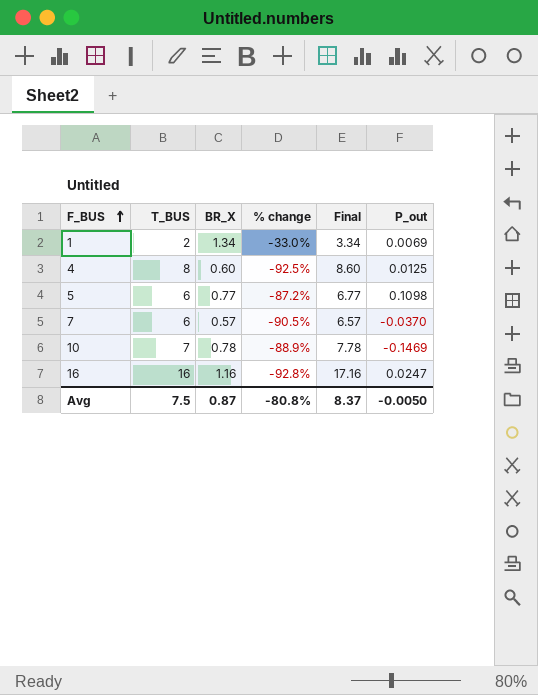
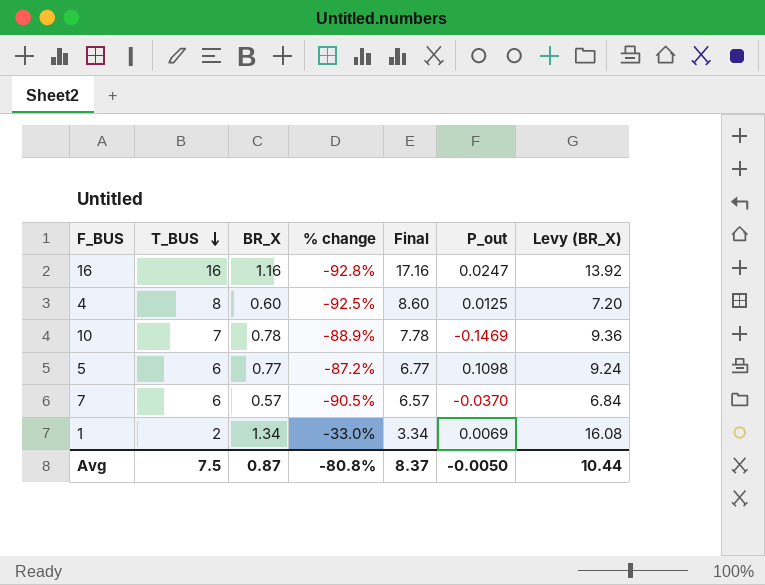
row order: F_BUS ascending -> T_BUS descending
column Levy (BR_X) | formula: none -> [BR_X] * 12

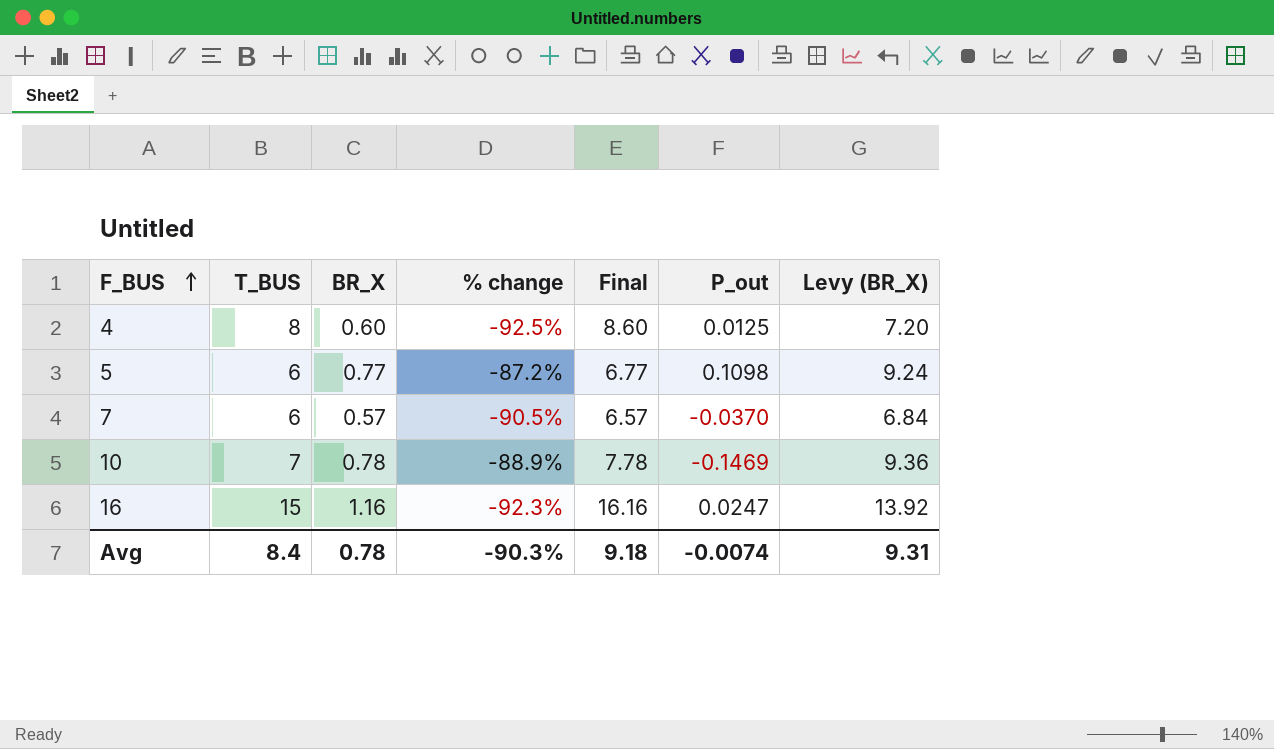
row order: T_BUS descending -> F_BUS ascending
row 1: 2 | 1.34 | -33.0% | 3.34 | 0.0069 | 16.08 -> none
16 | T_BUS: 16 -> 15
16 | % change: -92.8% -> -92.3%
16 | Final: 17.16 -> 16.16
Avg | T_BUS: 7.5 -> 8.4
Avg | BR_X: 0.87 -> 0.78
Avg | % change: -80.8% -> -90.3%
Avg | Final: 8.37 -> 9.18
Avg | P_out: -0.0050 -> -0.0074
Avg | Levy (BR_X): 10.44 -> 9.31

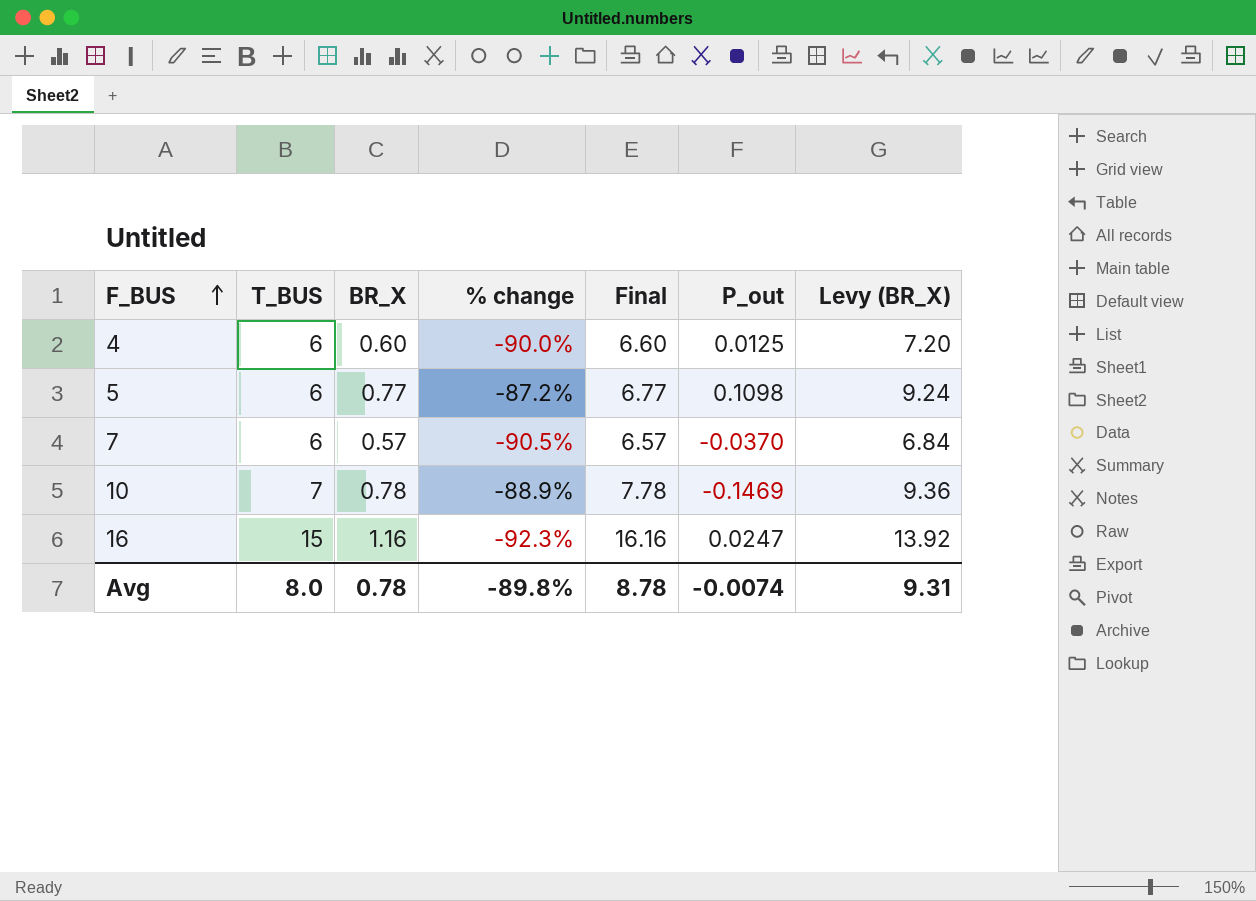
4 | T_BUS: 8 -> 6
4 | % change: -92.5% -> -90.0%
4 | Final: 8.60 -> 6.60
Avg | T_BUS: 8.4 -> 8.0
Avg | % change: -90.3% -> -89.8%
Avg | Final: 9.18 -> 8.78

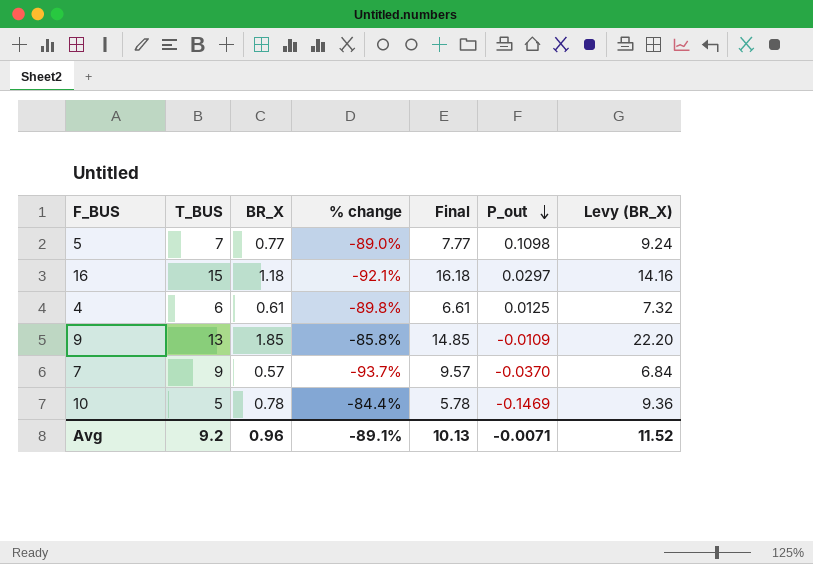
row order: F_BUS ascending -> P_out descending
5 | T_BUS: 6 -> 7
5 | % change: -87.2% -> -89.0%
5 | Final: 6.77 -> 7.77
16 | BR_X: 1.16 -> 1.18
16 | % change: -92.3% -> -92.1%
16 | Final: 16.16 -> 16.18
16 | P_out: 0.0247 -> 0.0297
16 | Levy (BR_X): 13.92 -> 14.16
4 | BR_X: 0.60 -> 0.61
4 | % change: -90.0% -> -89.8%
4 | Final: 6.60 -> 6.61
4 | Levy (BR_X): 7.20 -> 7.32
row 9: none -> 13 | 1.85 | -85.8% | 14.85 | -0.0109 | 22.20
7 | T_BUS: 6 -> 9
7 | % change: -90.5% -> -93.7%
7 | Final: 6.57 -> 9.57
10 | T_BUS: 7 -> 5
10 | % change: -88.9% -> -84.4%
10 | Final: 7.78 -> 5.78
Avg | T_BUS: 8.0 -> 9.2
Avg | BR_X: 0.78 -> 0.96
Avg | % change: -89.8% -> -89.1%
Avg | Final: 8.78 -> 10.13
Avg | P_out: -0.0074 -> -0.0071
Avg | Levy (BR_X): 9.31 -> 11.52

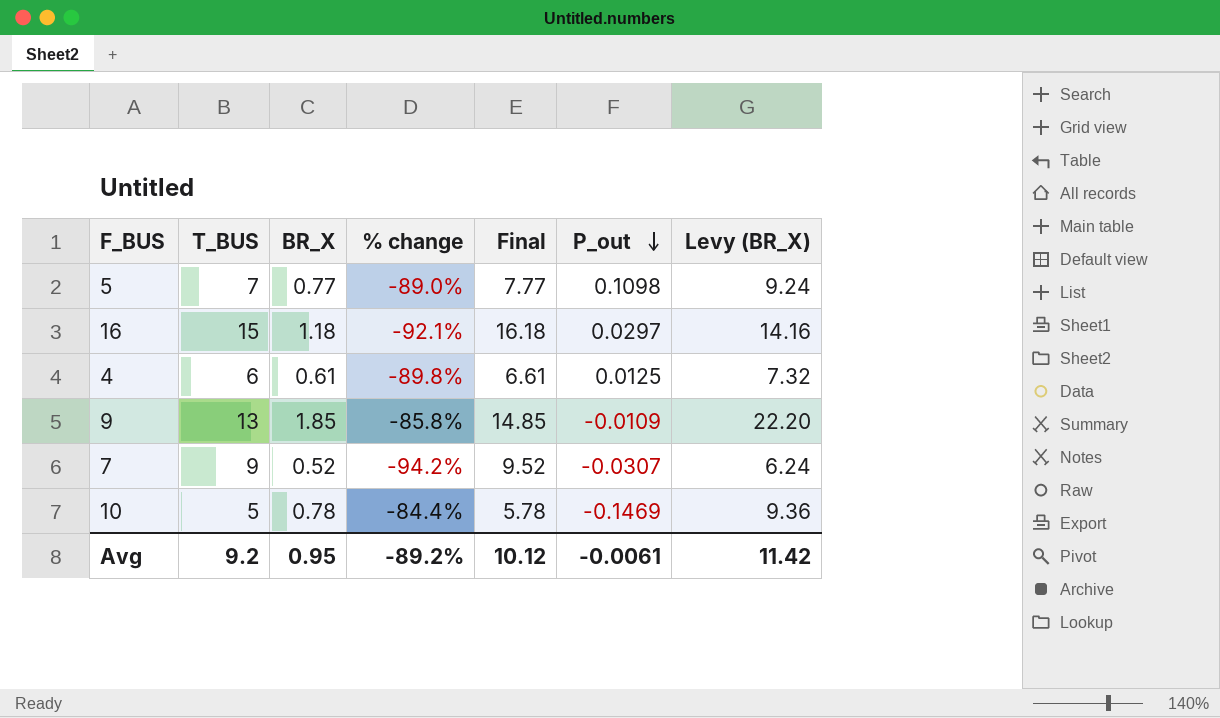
7 | BR_X: 0.57 -> 0.52
7 | % change: -93.7% -> -94.2%
7 | Final: 9.57 -> 9.52
7 | P_out: -0.0370 -> -0.0307
7 | Levy (BR_X): 6.84 -> 6.24
Avg | BR_X: 0.96 -> 0.95
Avg | % change: -89.1% -> -89.2%
Avg | Final: 10.13 -> 10.12
Avg | P_out: -0.0071 -> -0.0061
Avg | Levy (BR_X): 11.52 -> 11.42

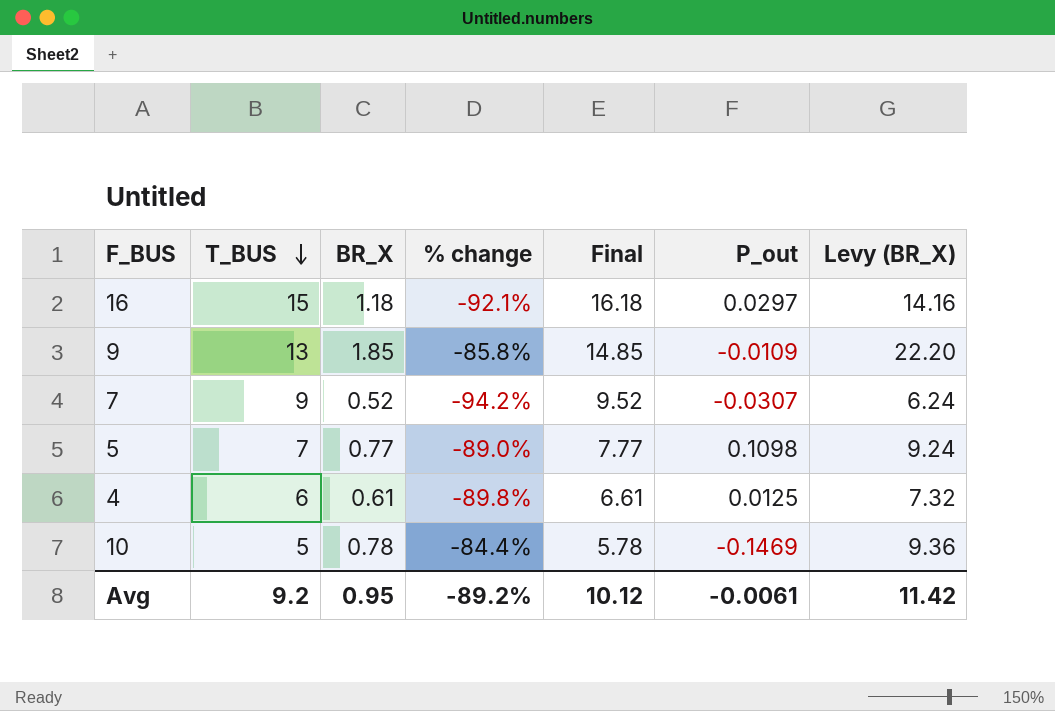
row order: P_out descending -> T_BUS descending

